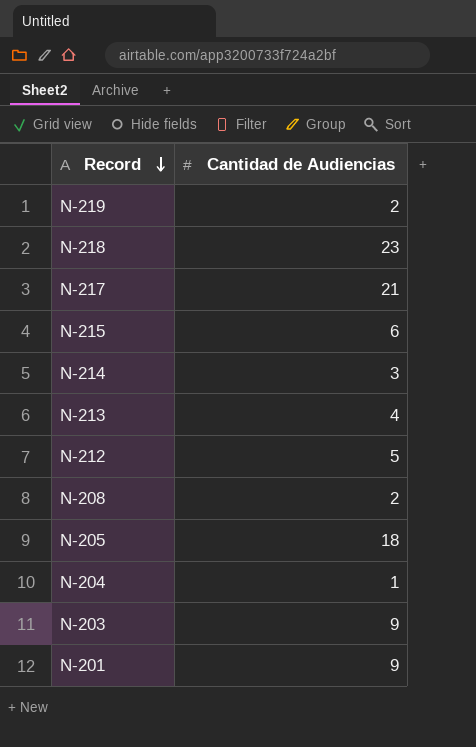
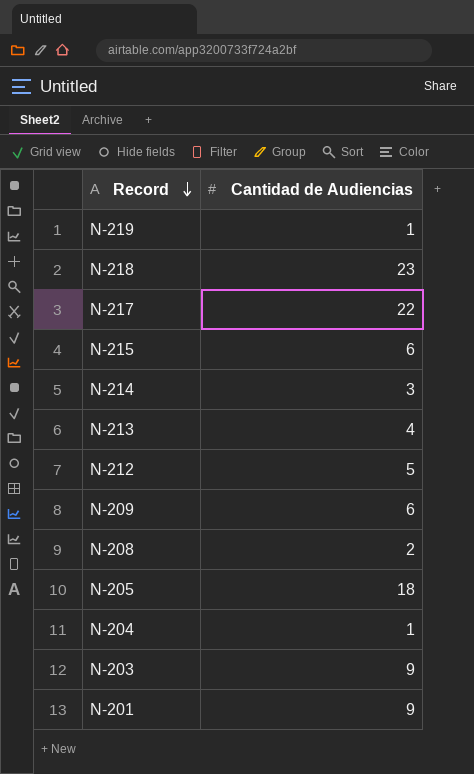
N-219 | Cantidad de Audiencias: 2 -> 1
N-217 | Cantidad de Audiencias: 21 -> 22
row N-209: none -> 6

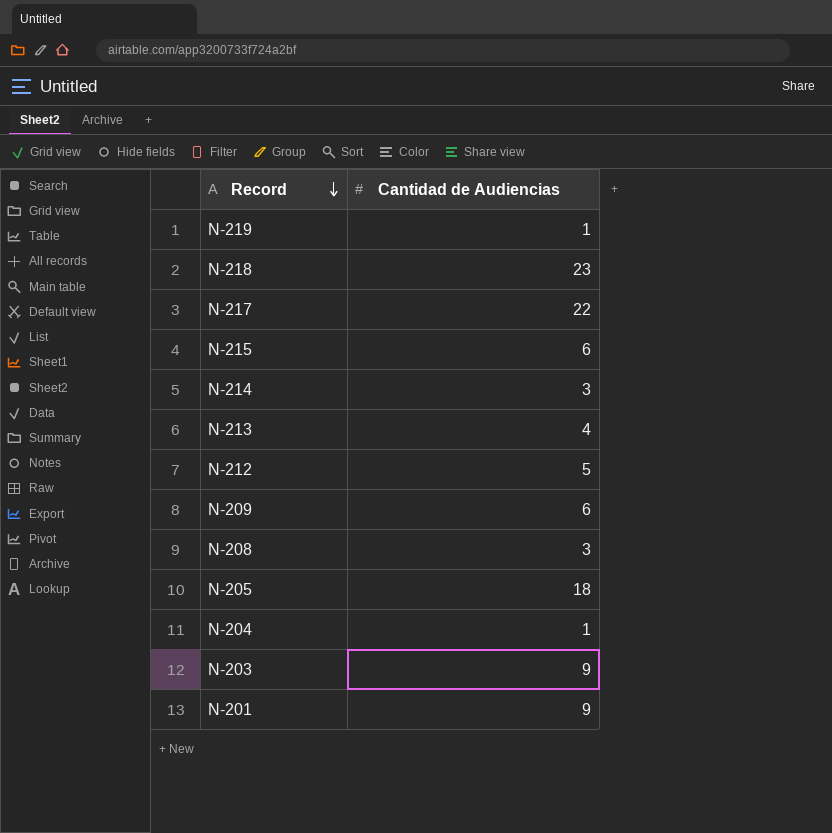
N-208 | Cantidad de Audiencias: 2 -> 3

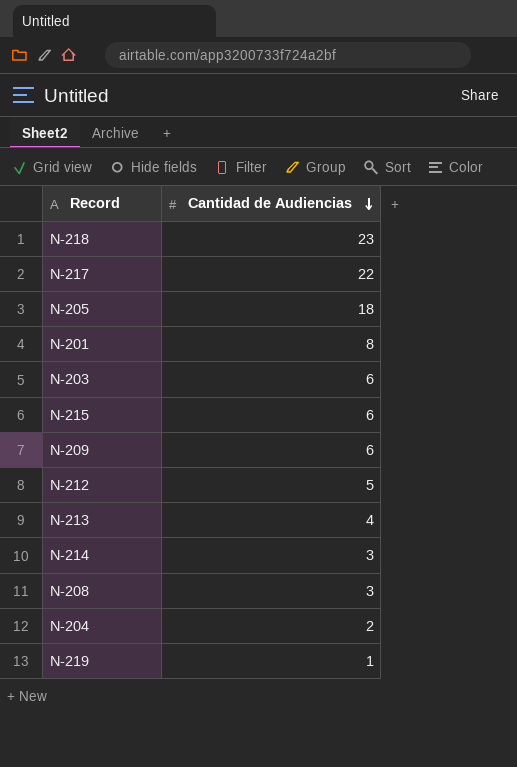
row order: Record descending -> Cantidad de Audiencias descending
N-201 | Cantidad de Audiencias: 9 -> 8
N-203 | Cantidad de Audiencias: 9 -> 6
N-204 | Cantidad de Audiencias: 1 -> 2

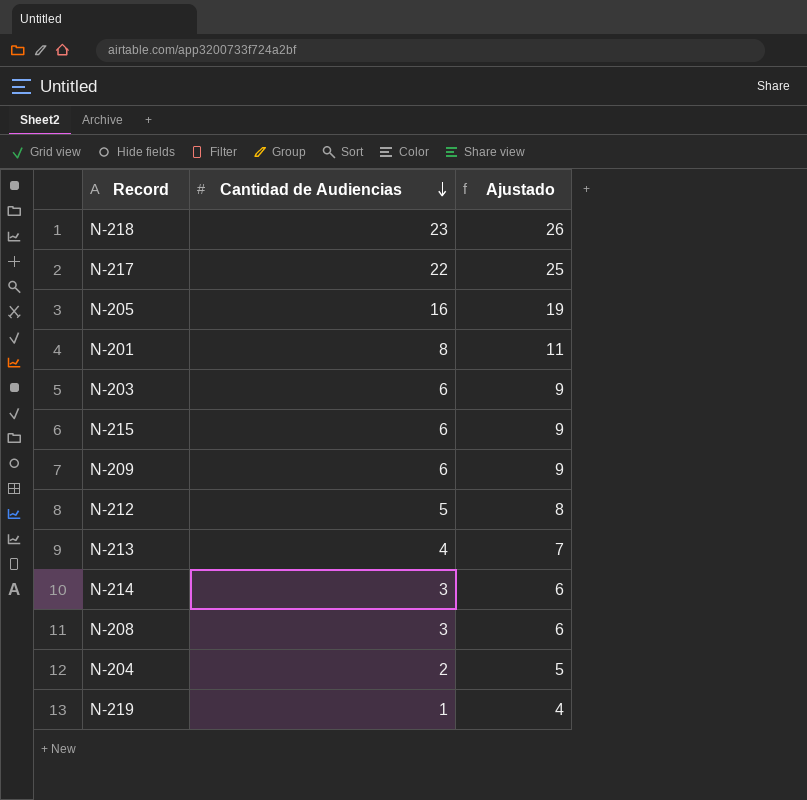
column Ajustado | formula: none -> [Cantidad de Audiencias] + 3
N-205 | Cantidad de Audiencias: 18 -> 16

